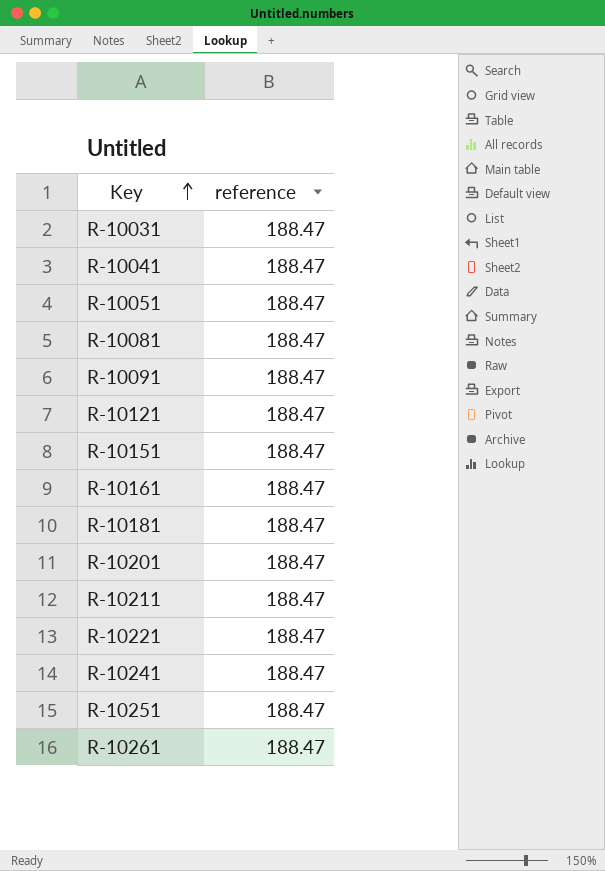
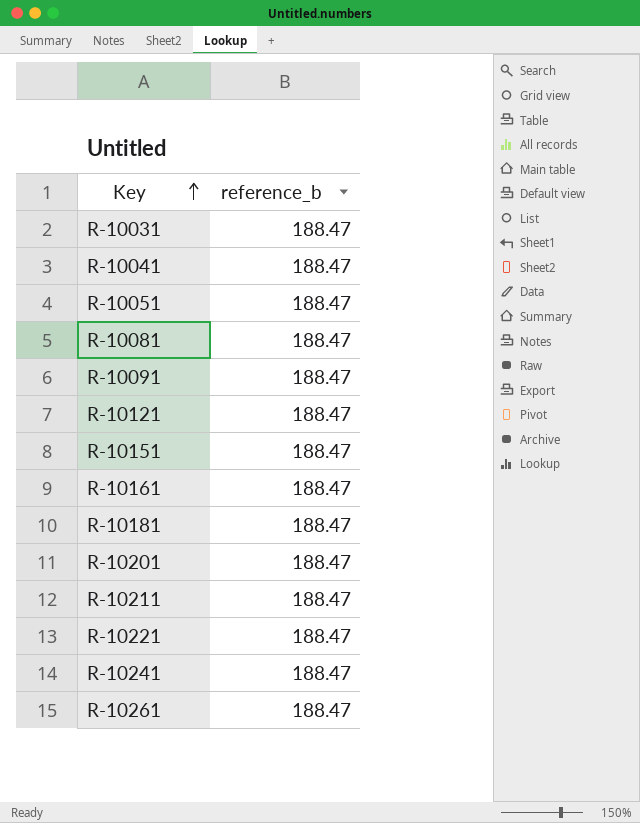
column name: reference -> reference_b
row R-10251: 188.47 -> none

